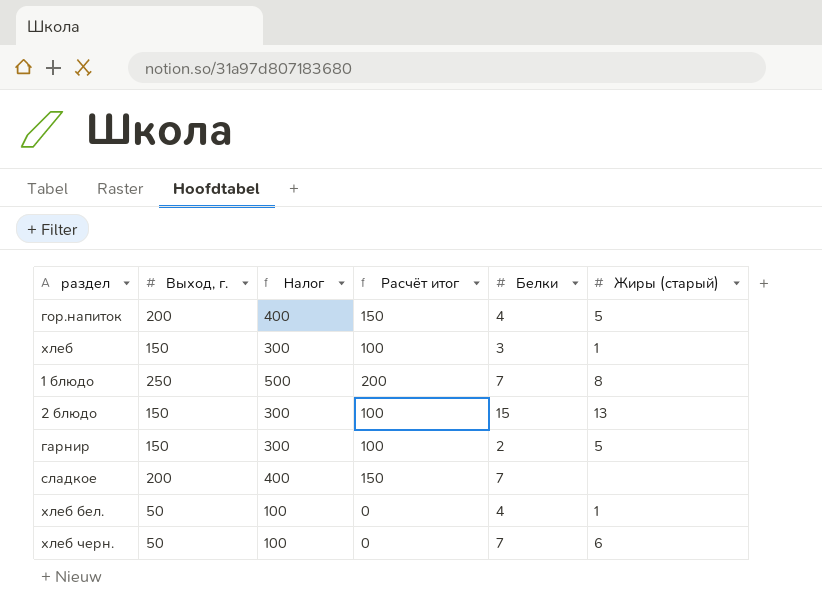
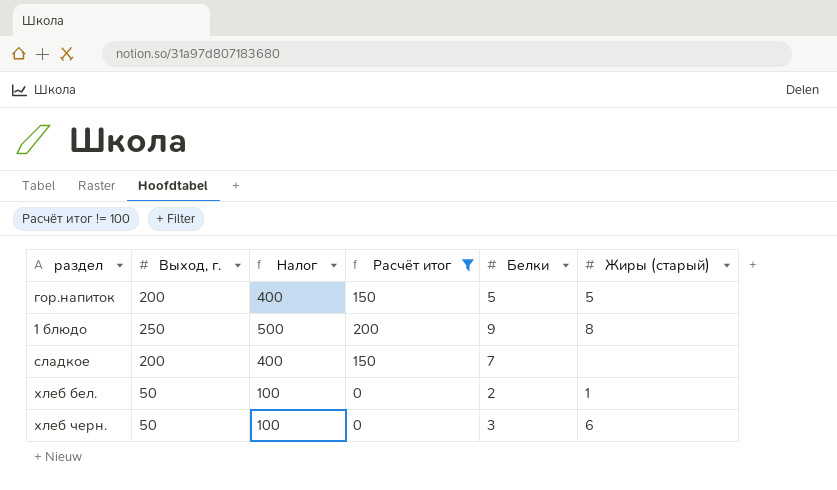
filter: none -> Расчёт итог != 100
гор.напиток | Белки: 4 -> 5
1 блюдо | Белки: 7 -> 9
хлеб бел. | Белки: 4 -> 2
хлеб черн. | Белки: 7 -> 3

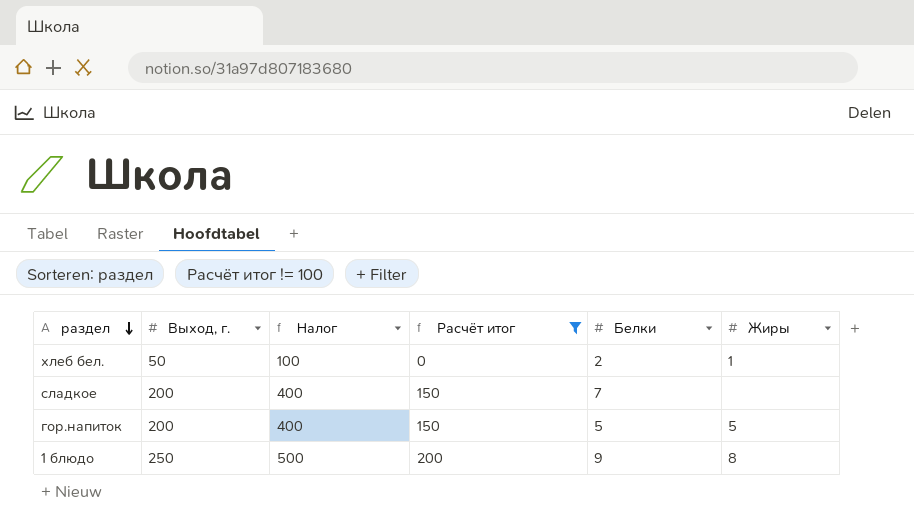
row order: none -> раздел descending
column name: Жиры (старый) -> Жиры
row хлеб черн.: 50 | 100 | 0 | 3 | 6 -> none

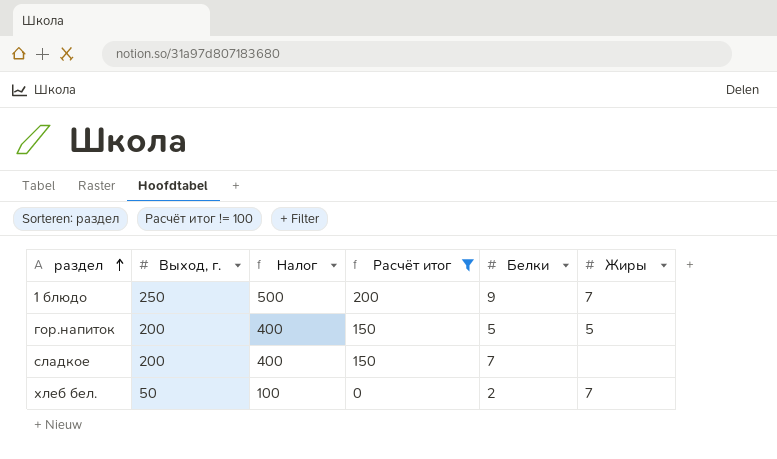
row order: раздел descending -> раздел ascending
1 блюдо | Жиры: 8 -> 7
хлеб бел. | Жиры: 1 -> 7

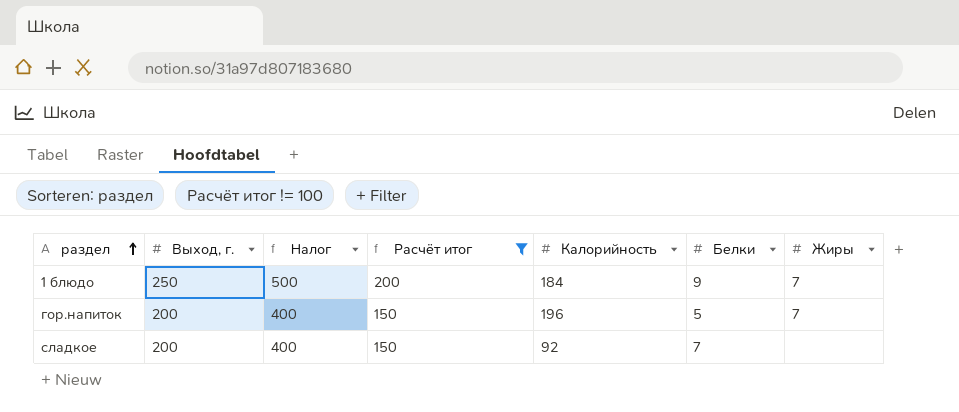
column Калорийность | position: none -> 5
row хлеб бел.: 50 | 100 | 0 | 2 | 7 -> none
гор.напиток | Жиры: 5 -> 7

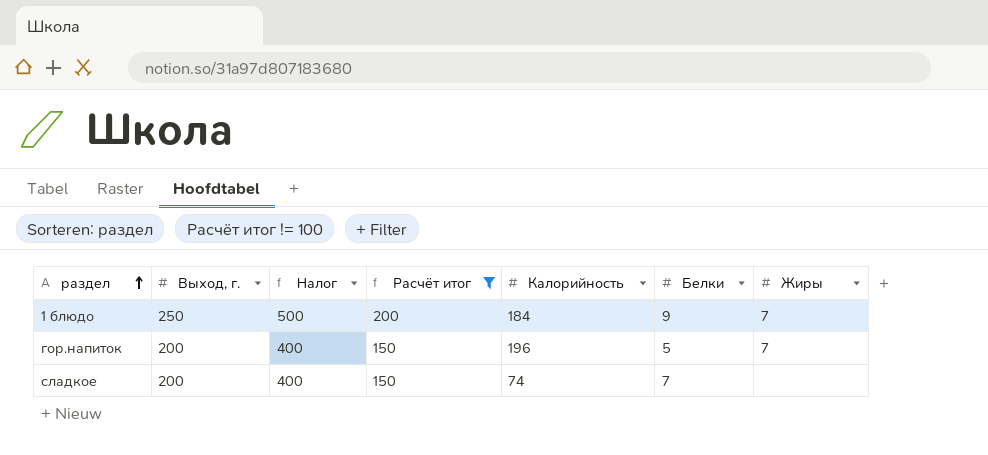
сладкое | Калорийность: 92 -> 74

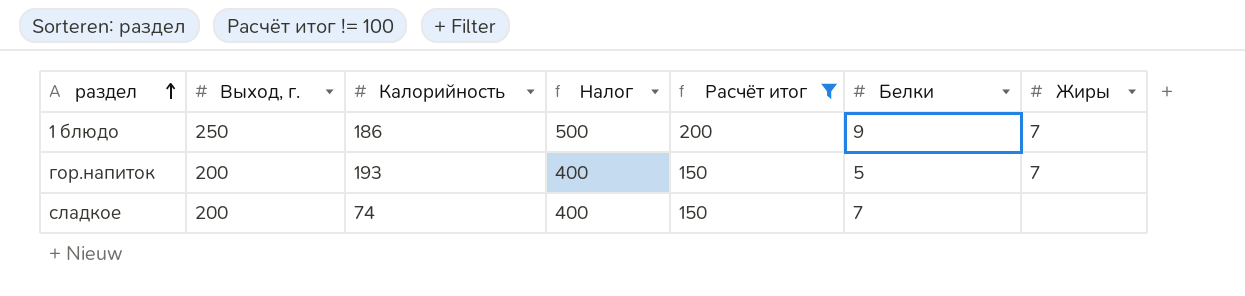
column Калорийность | position: 5 -> 3
1 блюдо | Калорийность: 184 -> 186
гор.напиток | Калорийность: 196 -> 193

